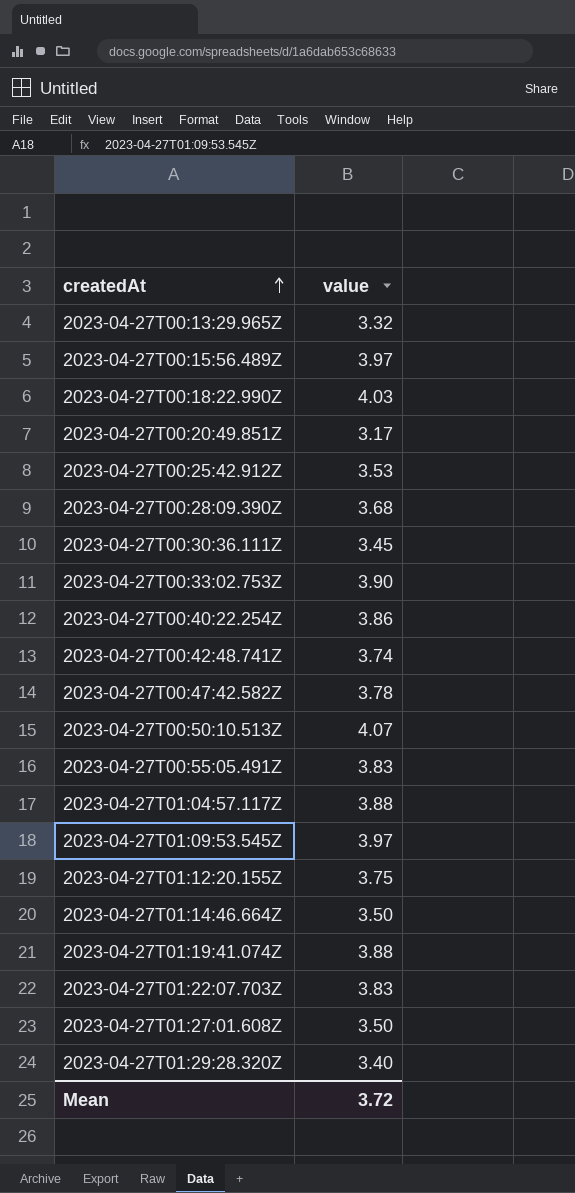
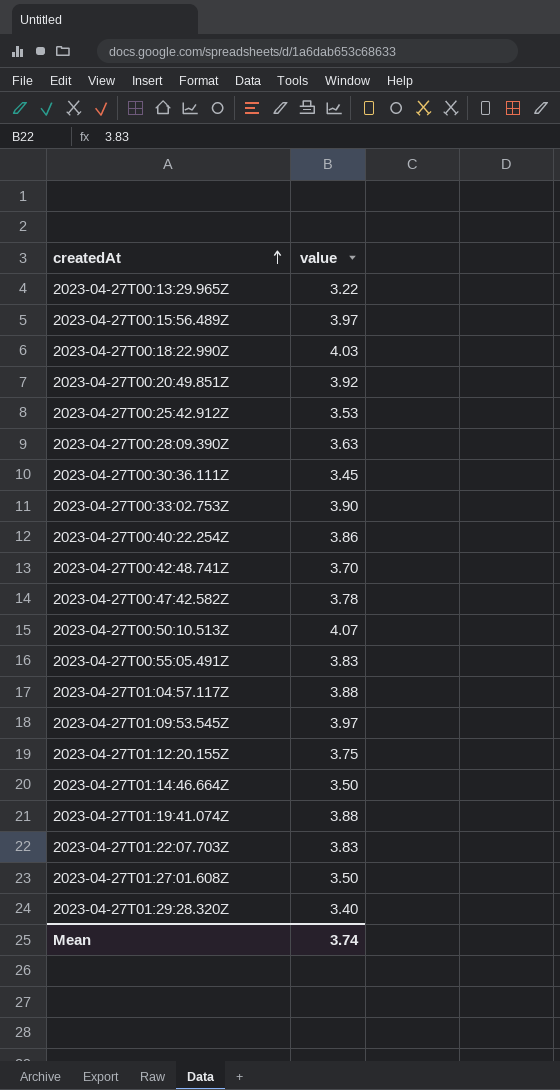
2023-04-27T00:13:29.965Z | value: 3.32 -> 3.22
2023-04-27T00:20:49.851Z | value: 3.17 -> 3.92
2023-04-27T00:28:09.390Z | value: 3.68 -> 3.63
2023-04-27T00:42:48.741Z | value: 3.74 -> 3.70
Mean | value: 3.72 -> 3.74

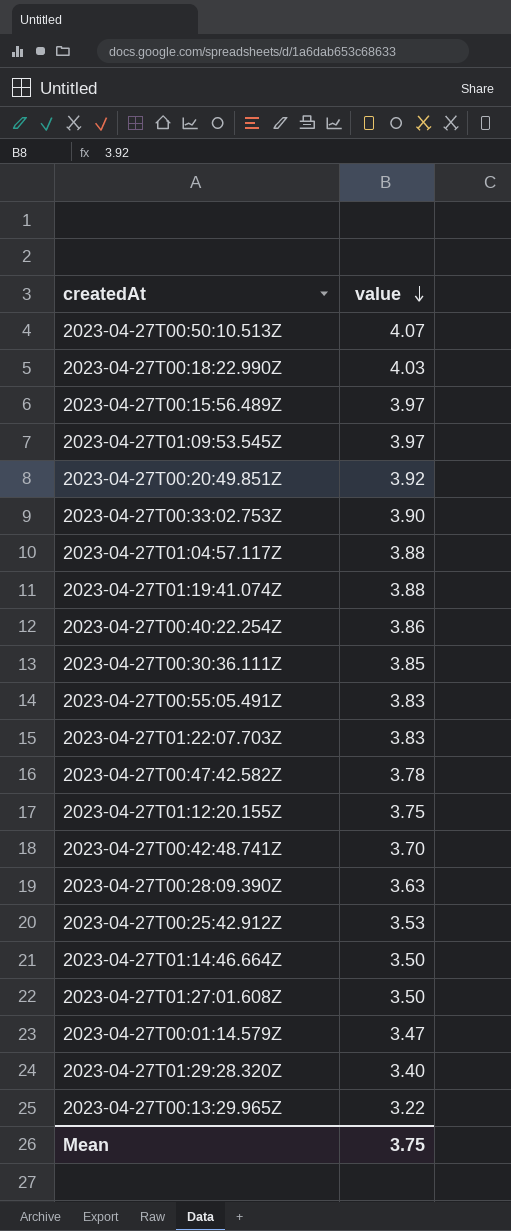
row order: createdAt ascending -> value descending
2023-04-27T00:30:36.111Z | value: 3.45 -> 3.85
row 2023-04-27T00:01:14.579Z: none -> 3.47
Mean | value: 3.74 -> 3.75

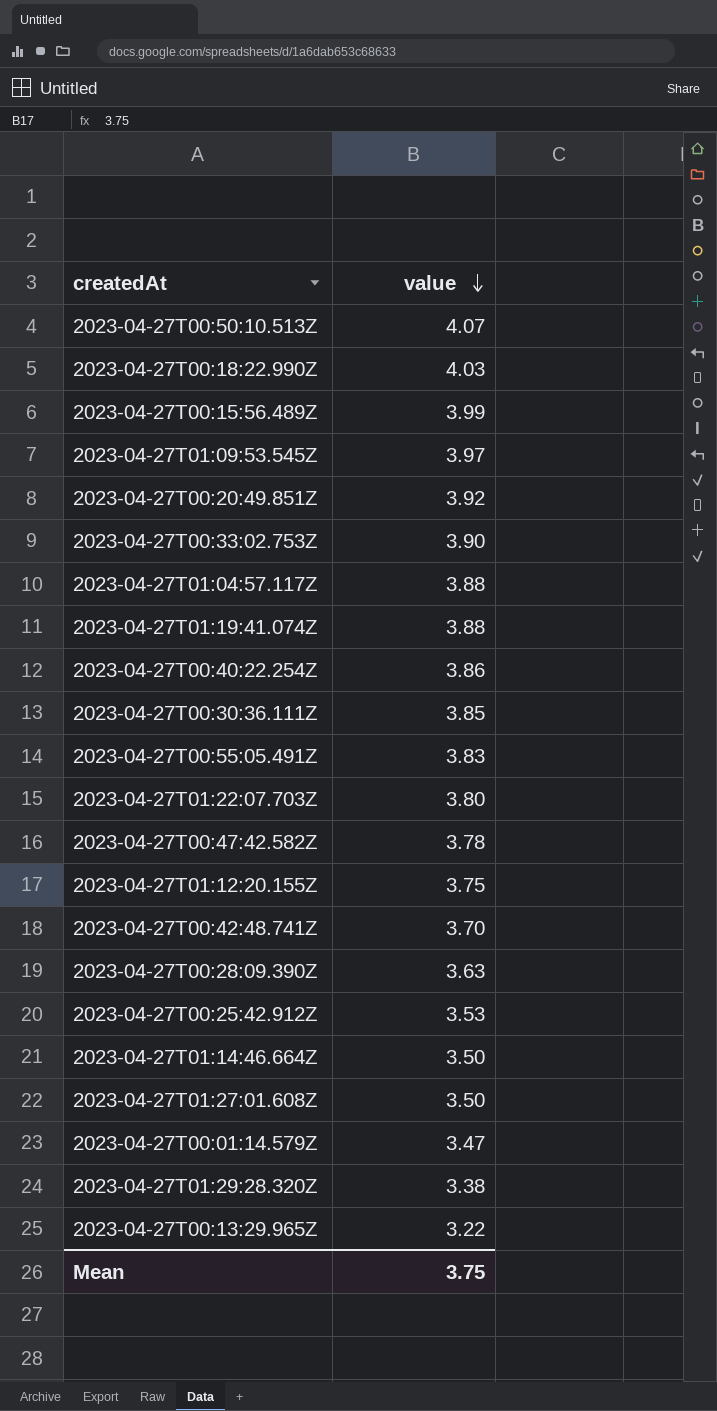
2023-04-27T00:15:56.489Z | value: 3.97 -> 3.99
2023-04-27T01:22:07.703Z | value: 3.83 -> 3.80
2023-04-27T01:29:28.320Z | value: 3.40 -> 3.38

